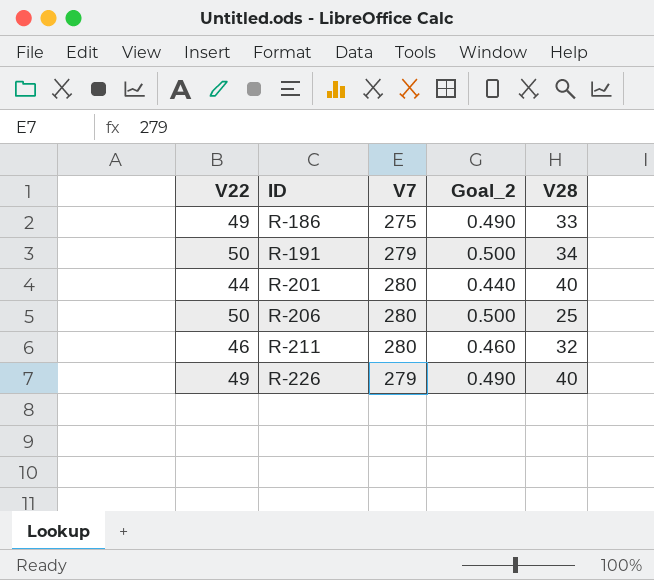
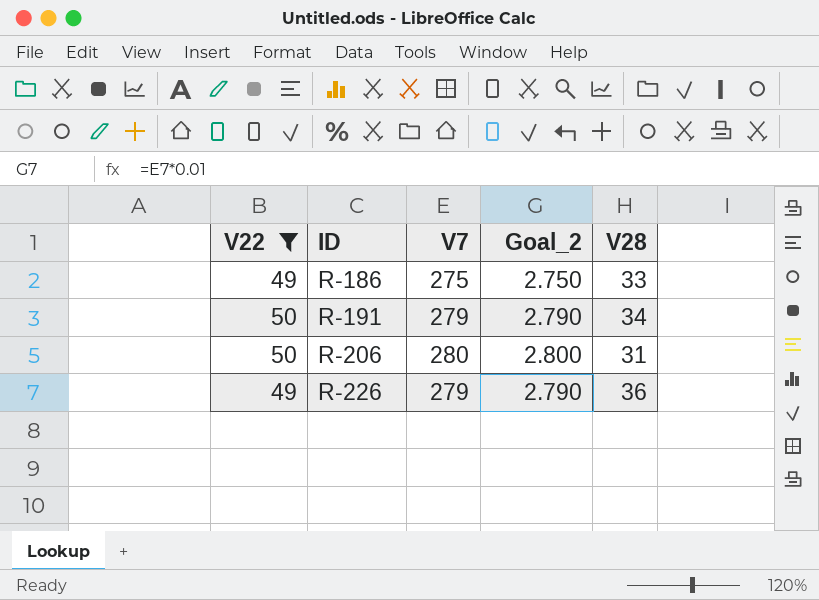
filter: none -> V22 >= 49
column Goal_2 | formula: [V22] * 0.01 -> [V7] * 0.01
R-206 | V28: 25 -> 31
R-226 | V28: 40 -> 36

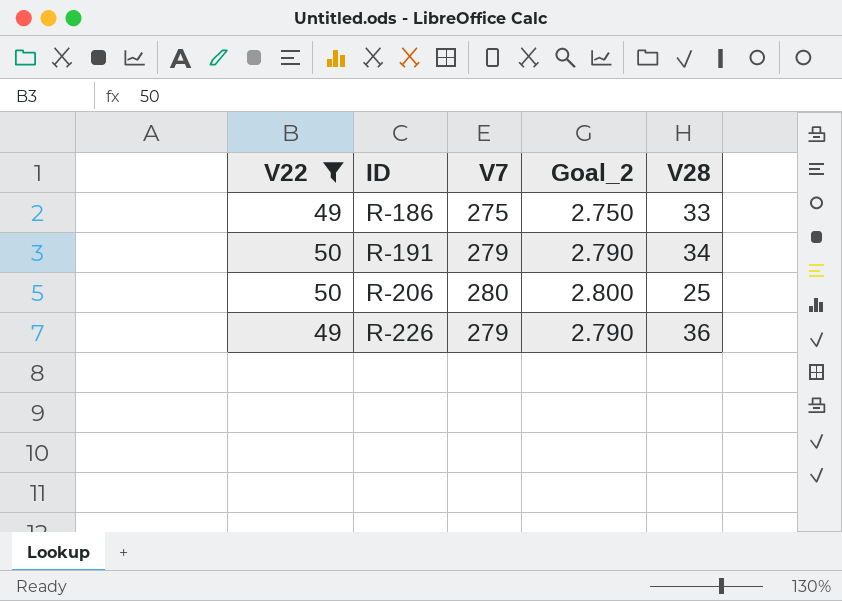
R-206 | V28: 31 -> 25

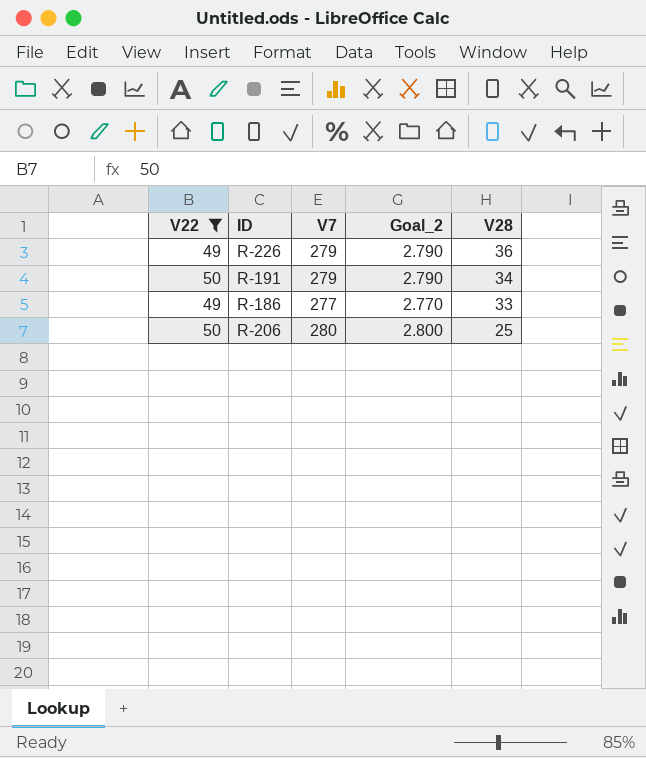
row order: ID ascending -> V28 descending
R-186 | V7: 275 -> 277
R-186 | Goal_2: 2.750 -> 2.770

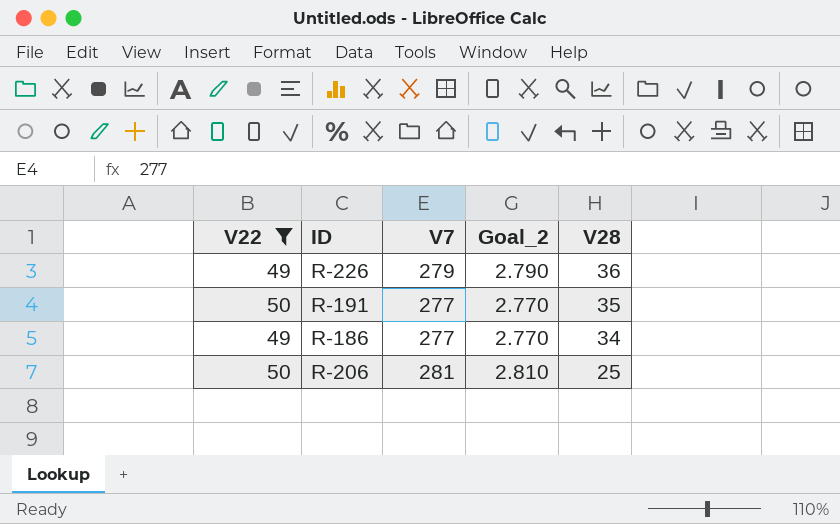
R-191 | V7: 279 -> 277
R-191 | Goal_2: 2.790 -> 2.770
R-191 | V28: 34 -> 35
R-186 | V28: 33 -> 34
R-206 | V7: 280 -> 281
R-206 | Goal_2: 2.800 -> 2.810

